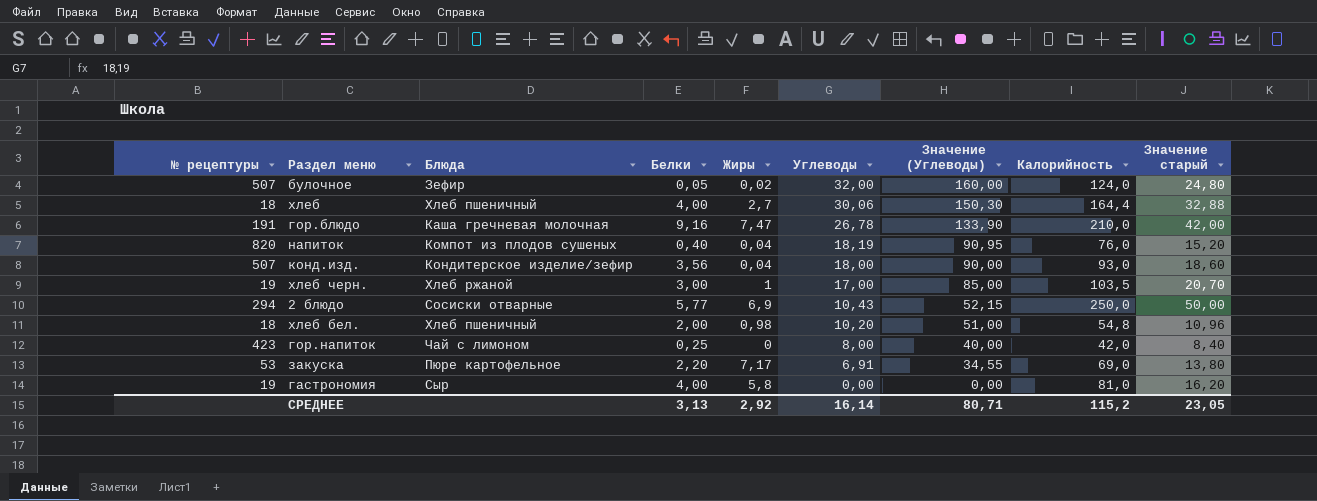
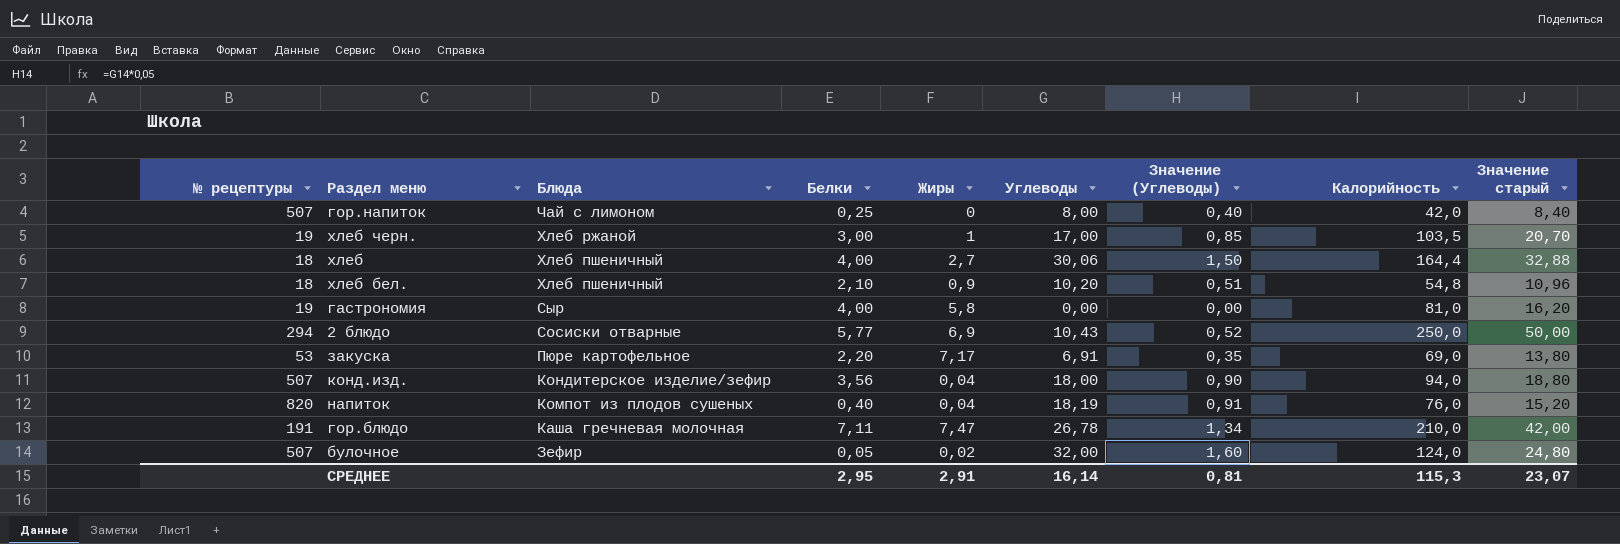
row order: Углеводы descending -> Блюда descending
column Значение (Углеводы) | formula: [Углеводы] * 5 -> [Углеводы] * 0,05
гор.напиток | № рецептуры: 423 -> 507
хлеб бел. | Белки: 2,00 -> 2,10
хлеб бел. | Жиры: 0,98 -> 0,9
конд.изд. | Калорийность: 93,0 -> 94,0
конд.изд. | Значение старый: 18,60 -> 18,80
гор.блюдо | Белки: 9,16 -> 7,11
СРЕДНЕЕ | Белки: 3,13 -> 2,95
СРЕДНЕЕ | Жиры: 2,92 -> 2,91
СРЕДНЕЕ | Значение (Углеводы): 80,71 -> 0,81
СРЕДНЕЕ | Калорийность: 115,2 -> 115,3
СРЕДНЕЕ | Значение старый: 23,05 -> 23,07

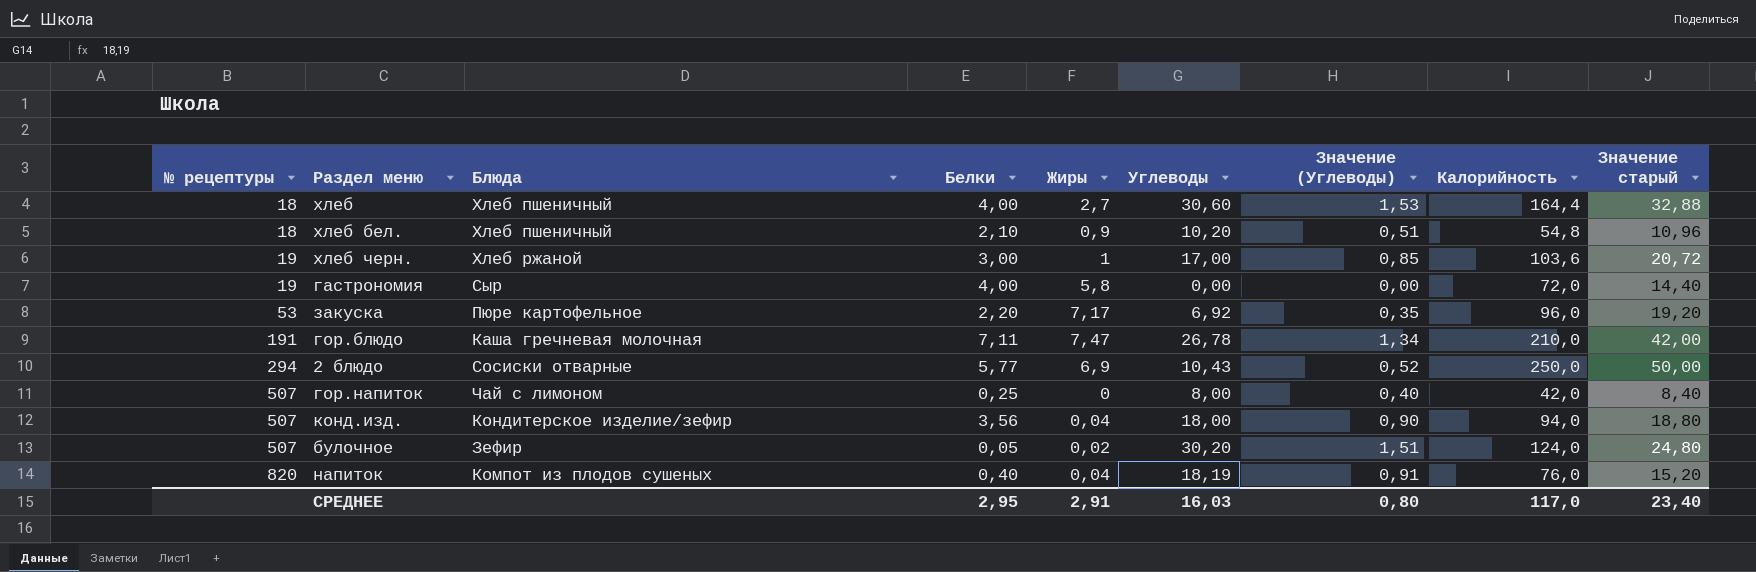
row order: Блюда descending -> № рецептуры ascending
хлеб | Углеводы: 30,06 -> 30,60
хлеб | Значение (Углеводы): 1,50 -> 1,53
хлеб черн. | Калорийность: 103,5 -> 103,6
хлеб черн. | Значение старый: 20,70 -> 20,72
гастрономия | Калорийность: 81,0 -> 72,0
гастрономия | Значение старый: 16,20 -> 14,40
закуска | Углеводы: 6,91 -> 6,92
закуска | Калорийность: 69,0 -> 96,0
закуска | Значение старый: 13,80 -> 19,20
булочное | Углеводы: 32,00 -> 30,20
булочное | Значение (Углеводы): 1,60 -> 1,51
СРЕДНЕЕ | Углеводы: 16,14 -> 16,03
СРЕДНЕЕ | Значение (Углеводы): 0,81 -> 0,80
СРЕДНЕЕ | Калорийность: 115,3 -> 117,0
СРЕДНЕЕ | Значение старый: 23,07 -> 23,40

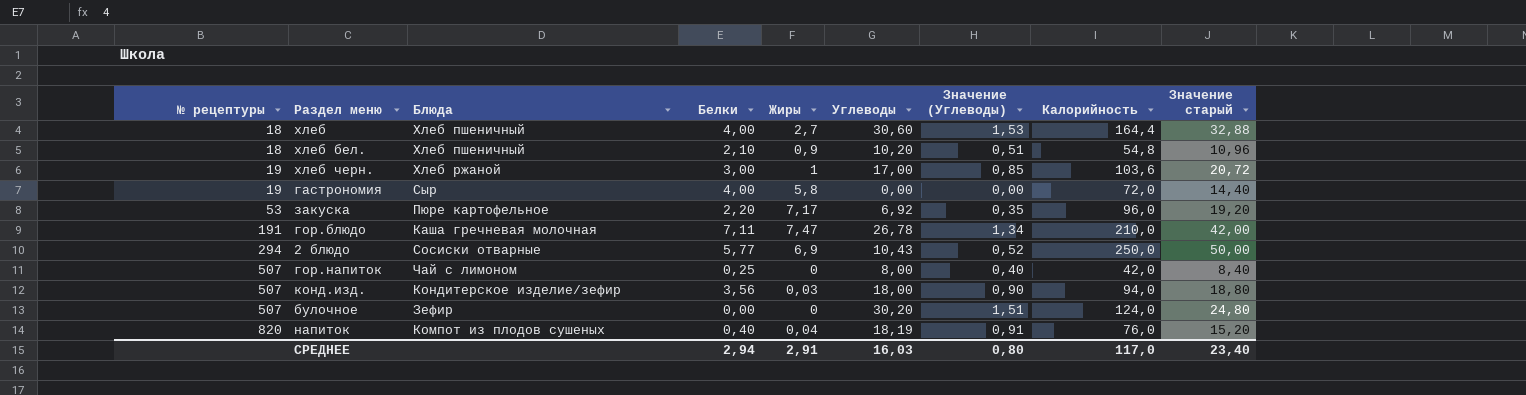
конд.изд. | Жиры: 0,04 -> 0,03
булочное | Белки: 0,05 -> 0,00
булочное | Жиры: 0,02 -> 0
СРЕДНЕЕ | Белки: 2,95 -> 2,94

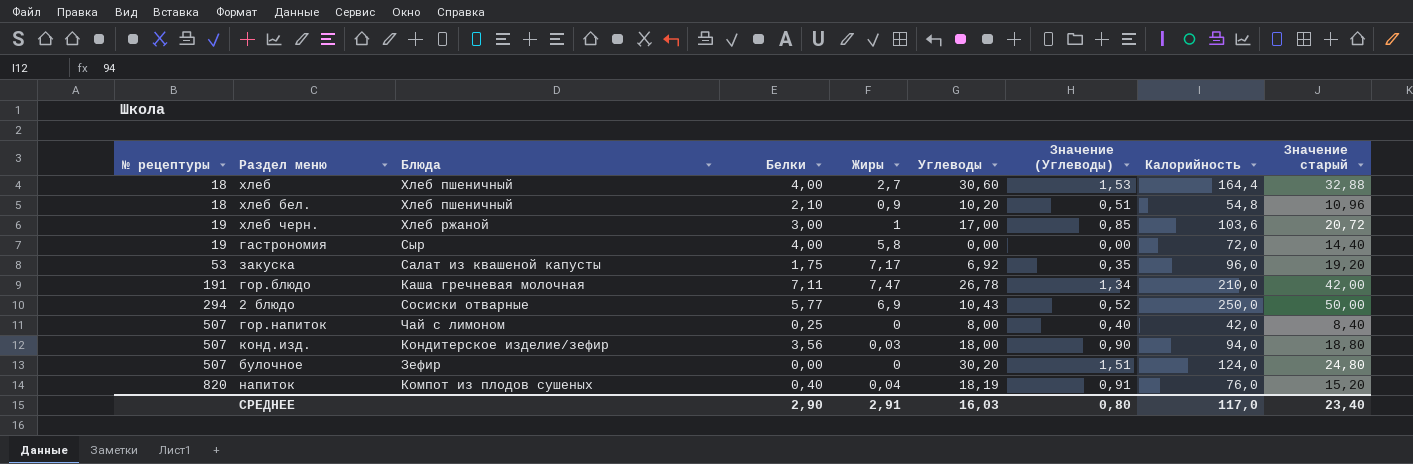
закуска | Блюда: Пюре картофельное -> Салат из квашеной капусты
закуска | Белки: 2,20 -> 1,75
СРЕДНЕЕ | Белки: 2,94 -> 2,90

